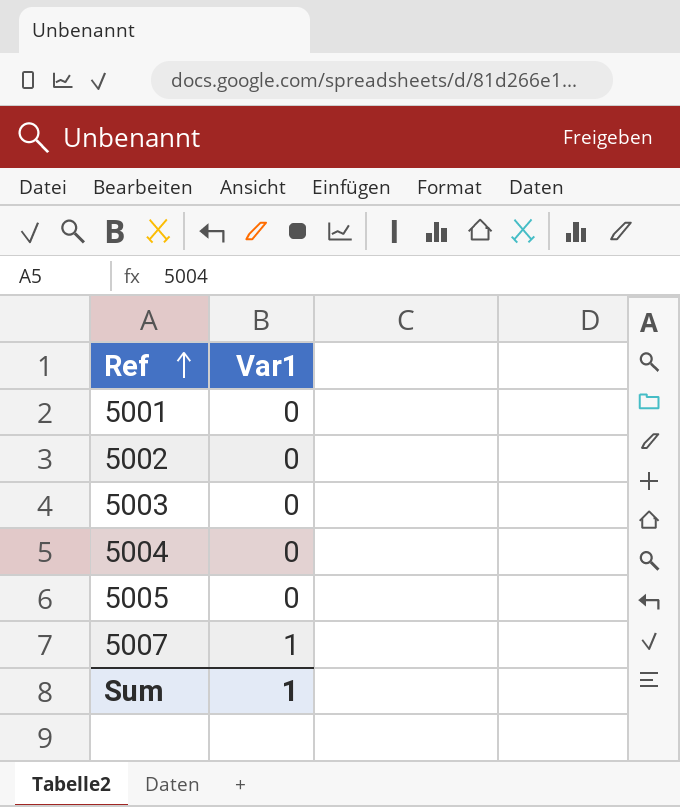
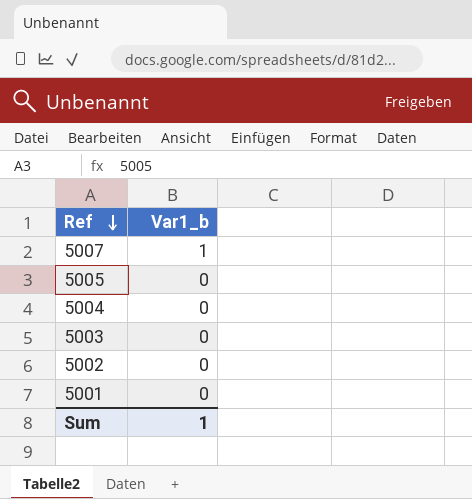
row order: Ref ascending -> Ref descending
column name: Var1 -> Var1_b

